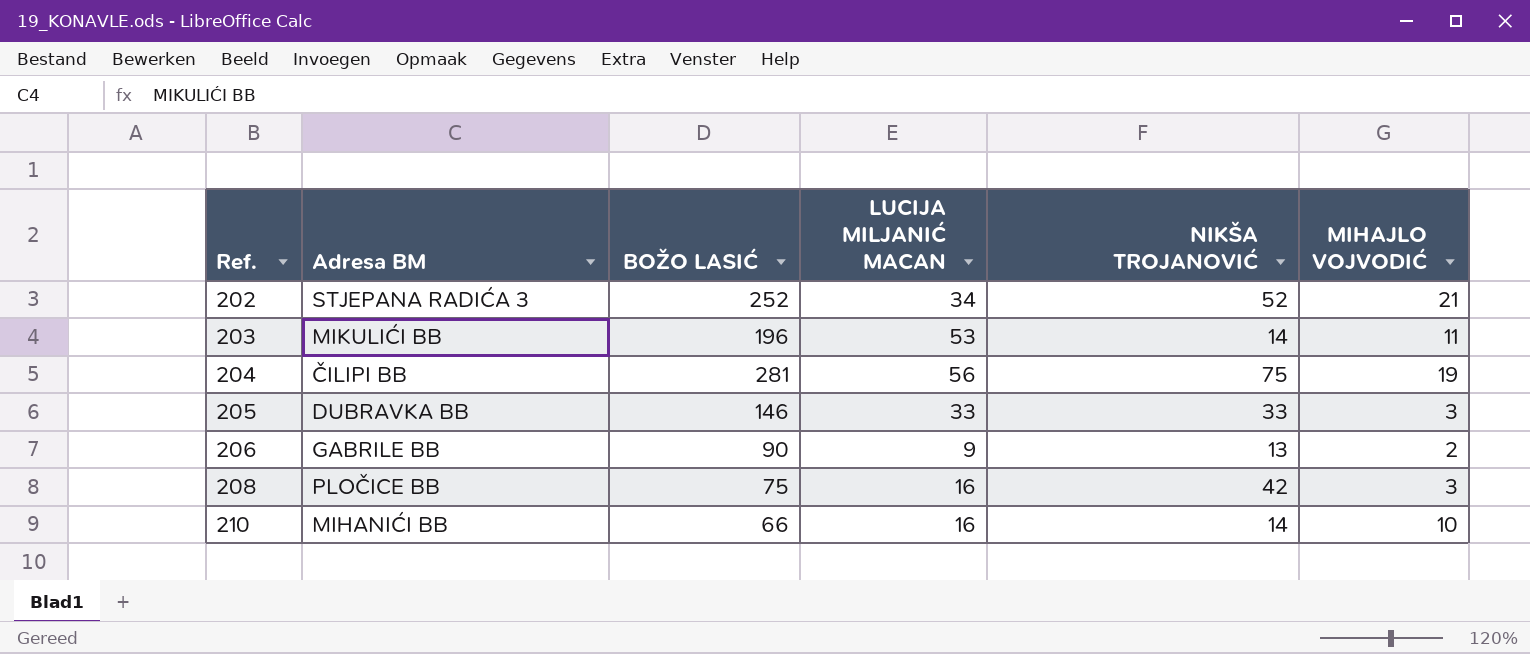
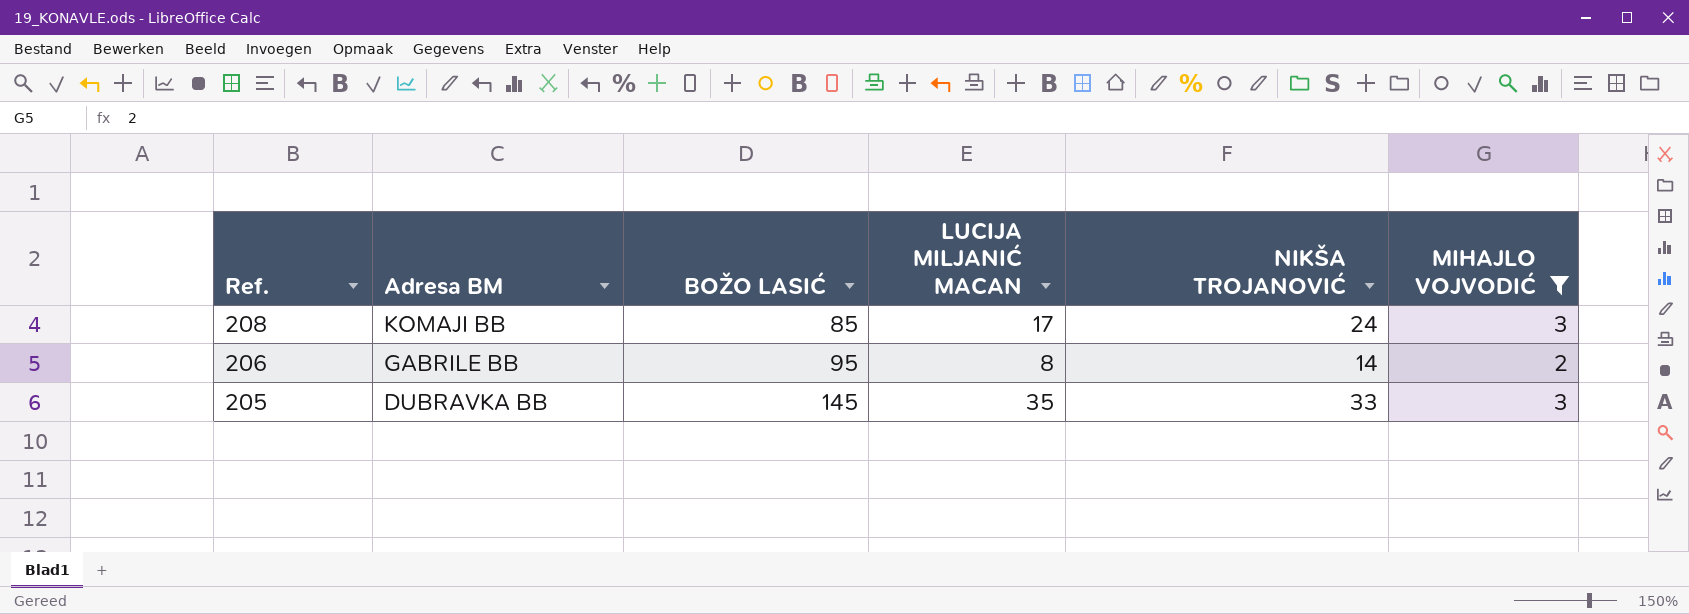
filter: none -> MIHAJLO VOJVODIĆ <= 3
row order: Ref. ascending -> Ref. descending
208 | Adresa BM: PLOČICE BB -> KOMAJI BB
208 | BOŽO LASIĆ: 75 -> 85
208 | LUCIJA MILJANIĆ MACAN: 16 -> 17
208 | NIKŠA TROJANOVIĆ: 42 -> 24
206 | BOŽO LASIĆ: 90 -> 95
206 | LUCIJA MILJANIĆ MACAN: 9 -> 8
206 | NIKŠA TROJANOVIĆ: 13 -> 14
205 | BOŽO LASIĆ: 146 -> 145
205 | LUCIJA MILJANIĆ MACAN: 33 -> 35

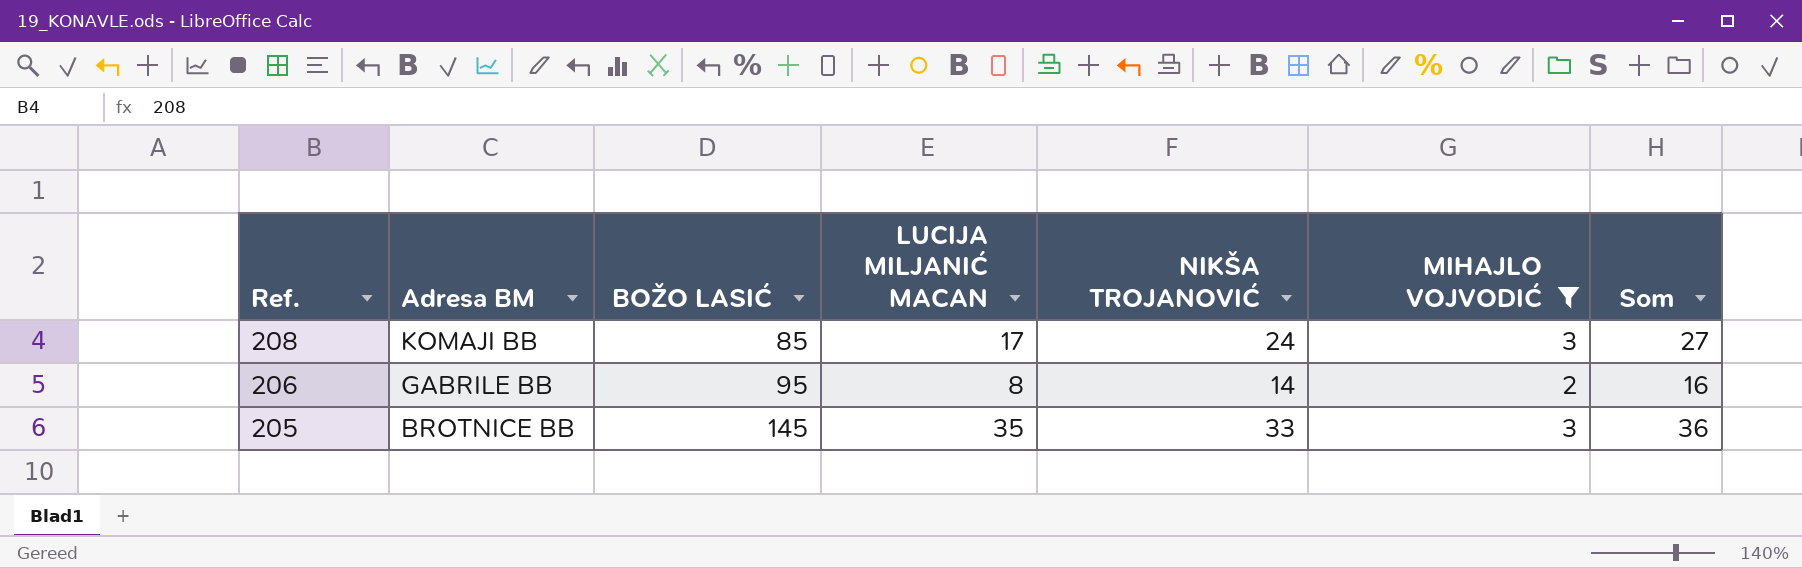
column Som | formula: none -> [NIKŠA TROJANOVIĆ] + [MIHAJLO VOJVODIĆ]
205 | Adresa BM: DUBRAVKA BB -> BROTNICE BB

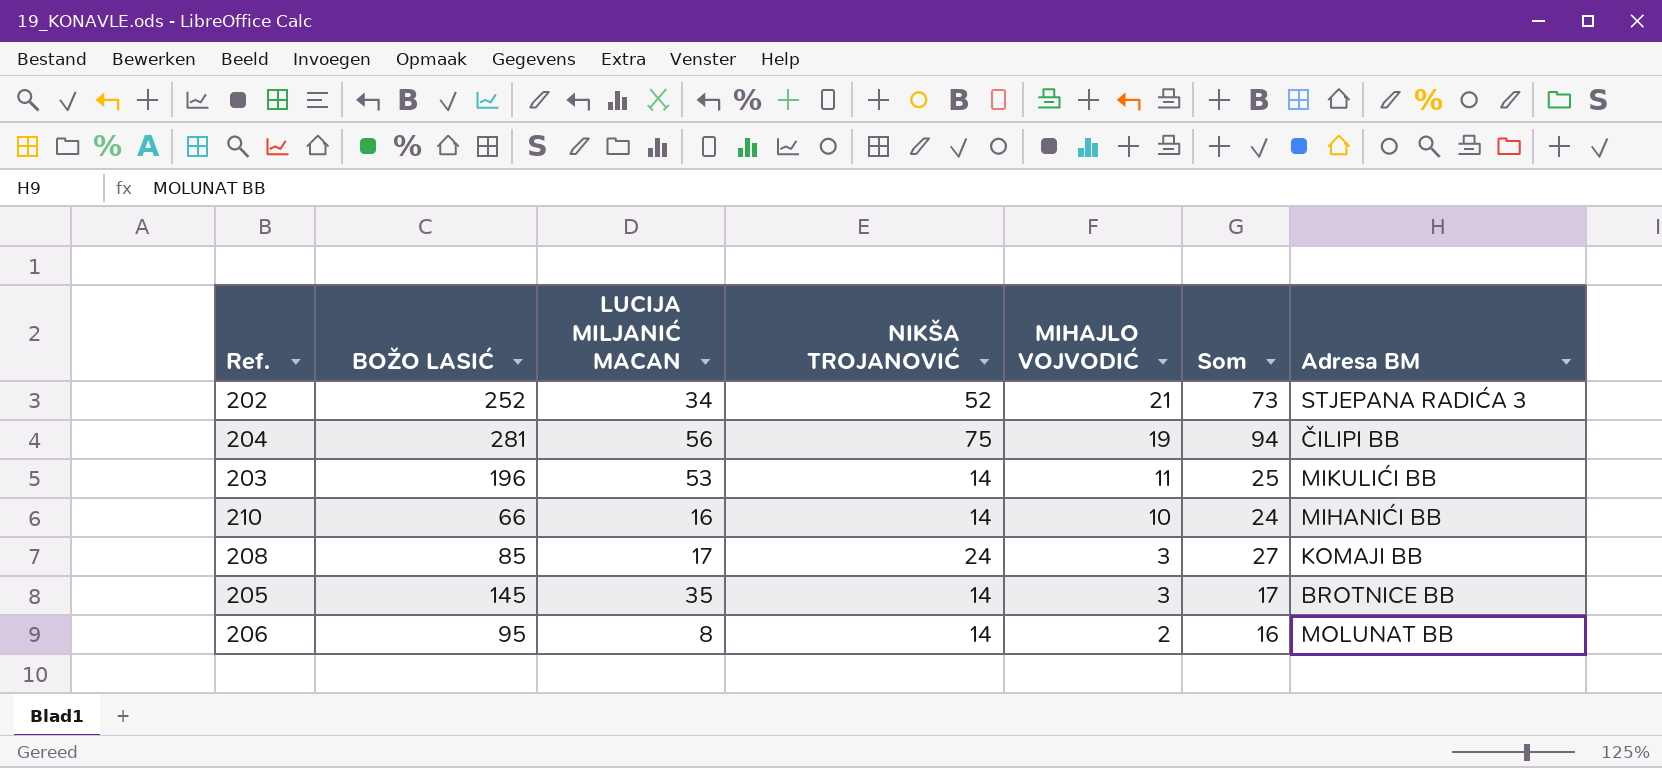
filter: MIHAJLO VOJVODIĆ <= 3 -> none
row order: Ref. descending -> MIHAJLO VOJVODIĆ descending
column Adresa BM | position: 2 -> 7
205 | NIKŠA TROJANOVIĆ: 33 -> 14
205 | Som: 36 -> 17
206 | Adresa BM: GABRILE BB -> MOLUNAT BB

